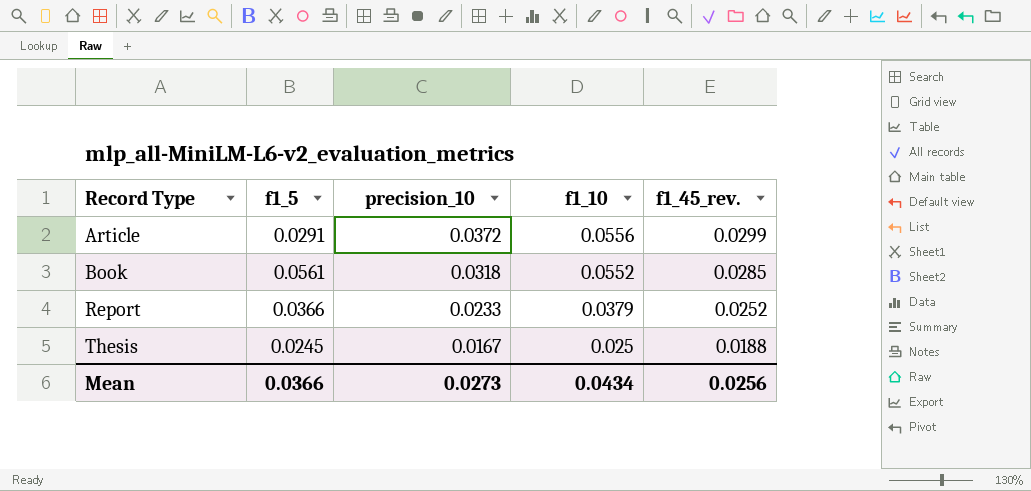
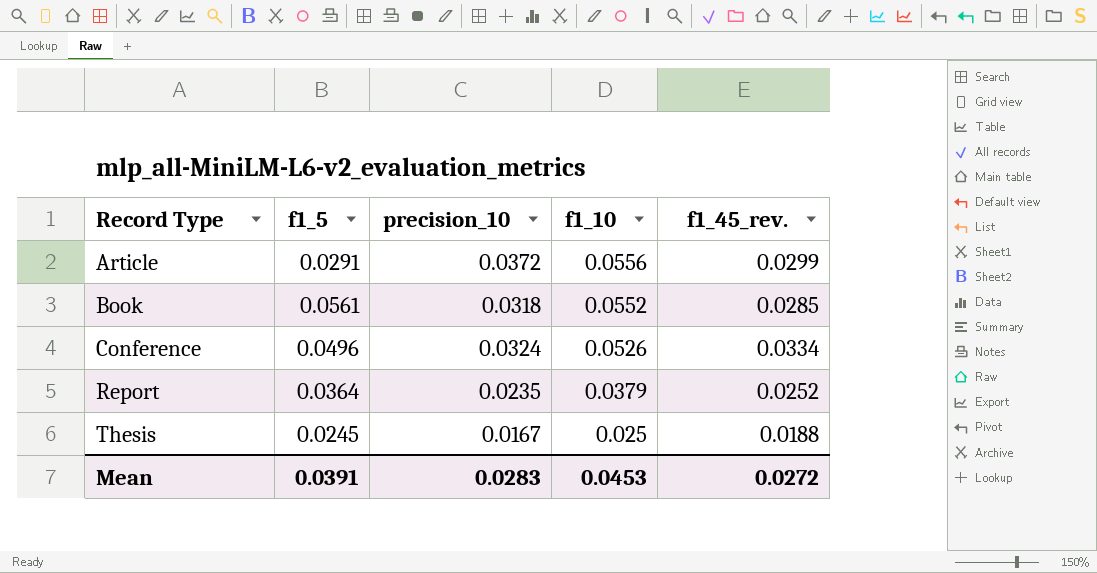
row Conference: none -> 0.0496 | 0.0324 | 0.0526 | 0.0334
Report | f1_5: 0.0366 -> 0.0364
Report | precision_10: 0.0233 -> 0.0235
Mean | f1_5: 0.0366 -> 0.0391
Mean | precision_10: 0.0273 -> 0.0283
Mean | f1_10: 0.0434 -> 0.0453
Mean | f1_45_rev.: 0.0256 -> 0.0272

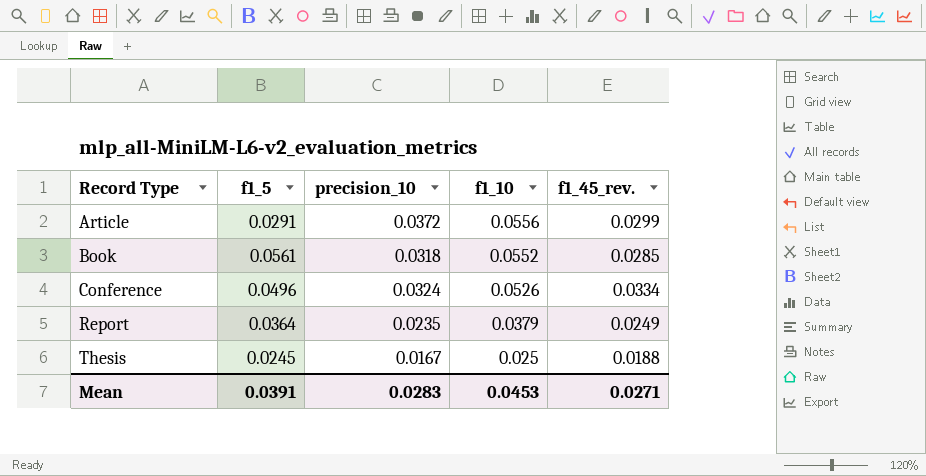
Report | f1_45_rev.: 0.0252 -> 0.0249
Mean | f1_45_rev.: 0.0272 -> 0.0271

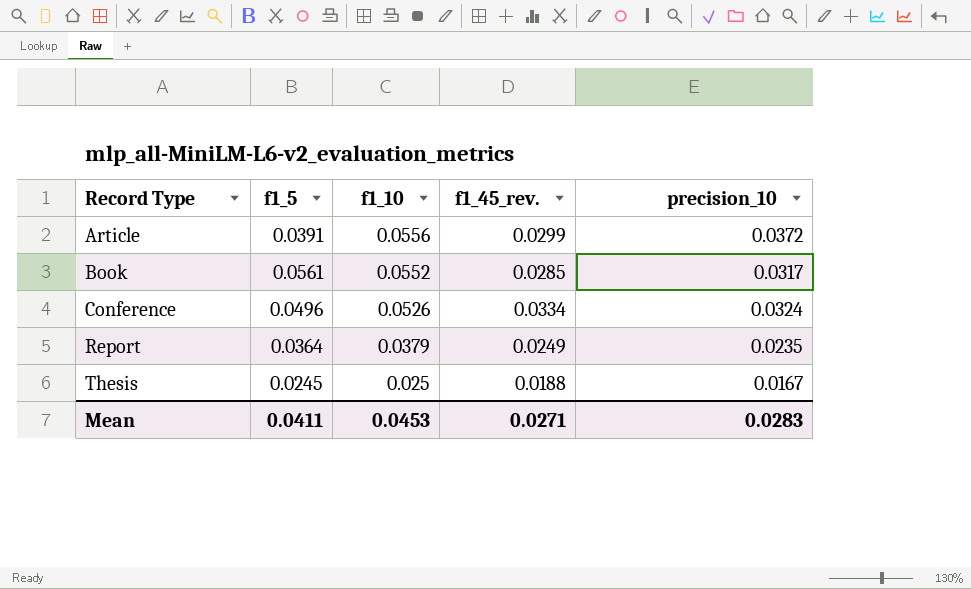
column precision_10 | position: 3 -> 5
Article | f1_5: 0.0291 -> 0.0391
Book | precision_10: 0.0318 -> 0.0317
Mean | f1_5: 0.0391 -> 0.0411

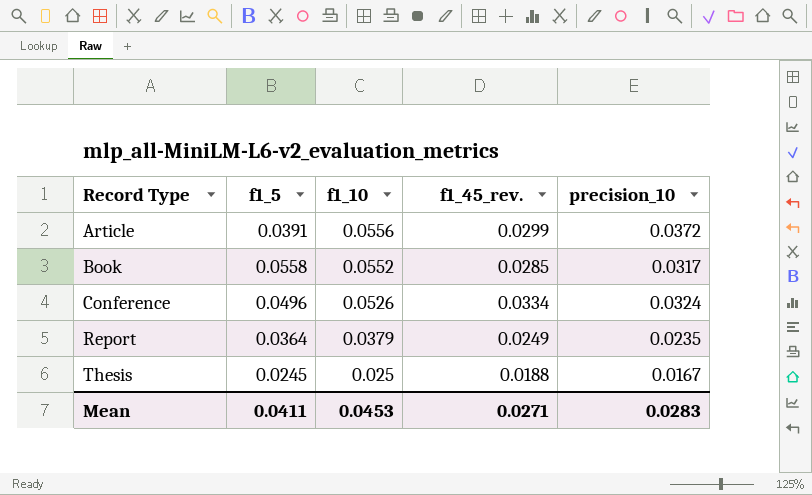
Book | f1_5: 0.0561 -> 0.0558

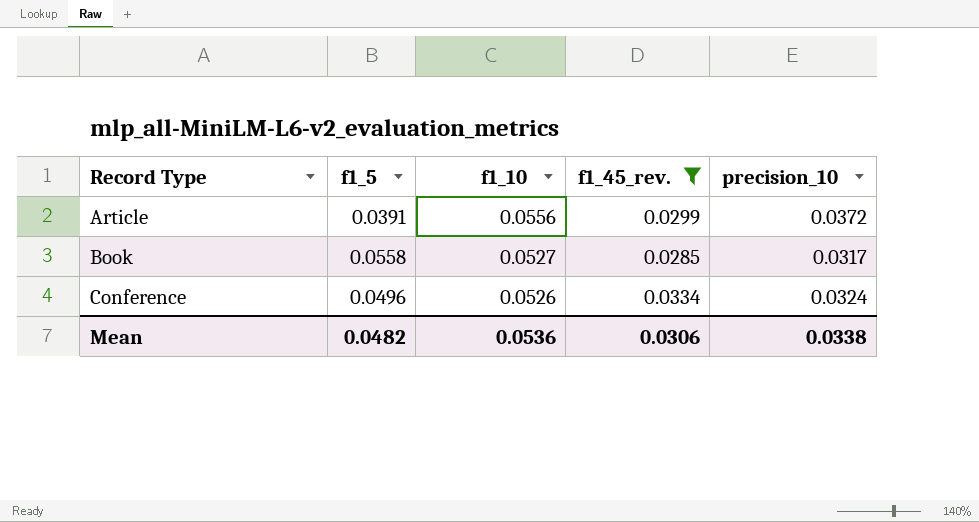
filter: none -> f1_45_rev. >= 0.0285
Book | f1_10: 0.0552 -> 0.0527
Mean | f1_5: 0.0411 -> 0.0482
Mean | f1_10: 0.0453 -> 0.0536
Mean | f1_45_rev.: 0.0271 -> 0.0306
Mean | precision_10: 0.0283 -> 0.0338

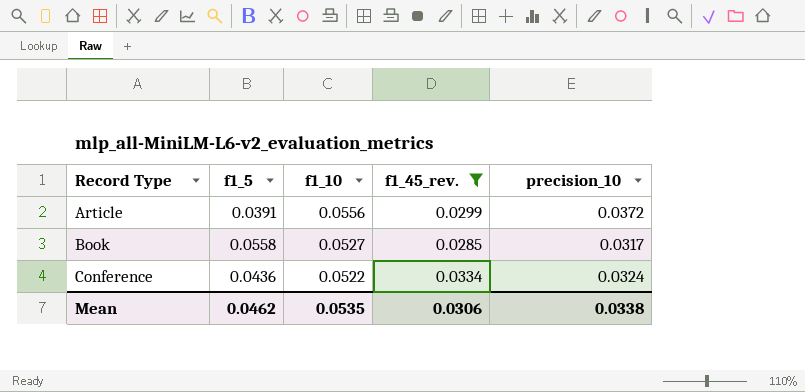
Conference | f1_5: 0.0496 -> 0.0436
Conference | f1_10: 0.0526 -> 0.0522
Mean | f1_5: 0.0482 -> 0.0462
Mean | f1_10: 0.0536 -> 0.0535

